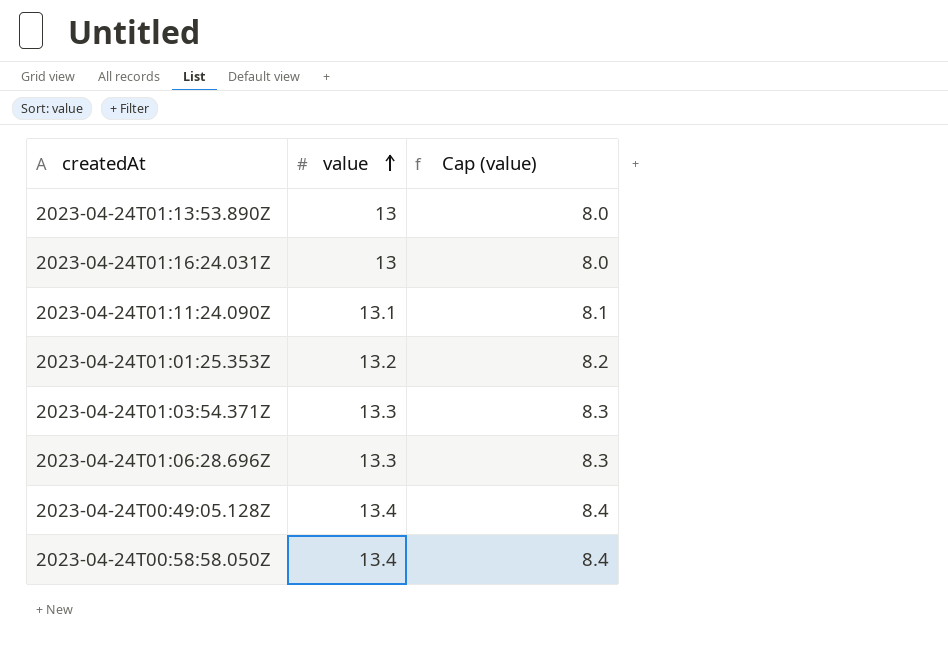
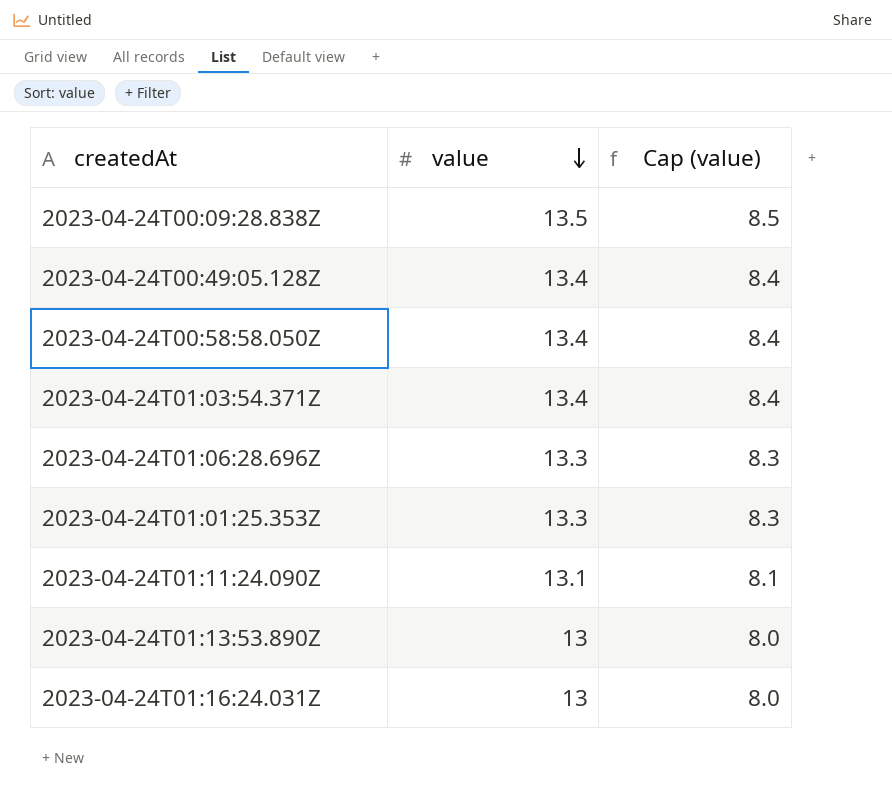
row order: value ascending -> value descending
row 2023-04-24T00:09:28.838Z: none -> 13.5 | 8.5
2023-04-24T01:03:54.371Z | value: 13.3 -> 13.4
2023-04-24T01:03:54.371Z | Cap (value): 8.3 -> 8.4
2023-04-24T01:01:25.353Z | value: 13.2 -> 13.3
2023-04-24T01:01:25.353Z | Cap (value): 8.2 -> 8.3

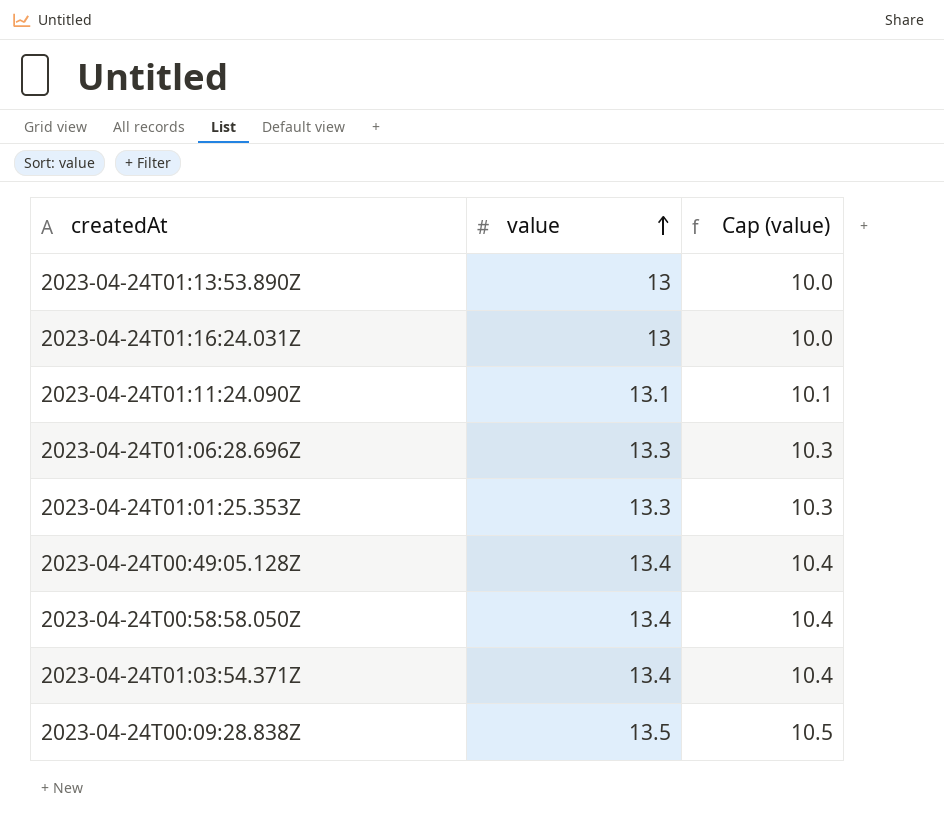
row order: value descending -> value ascending
column Cap (value) | formula: [value] - 5 -> [value] - 3

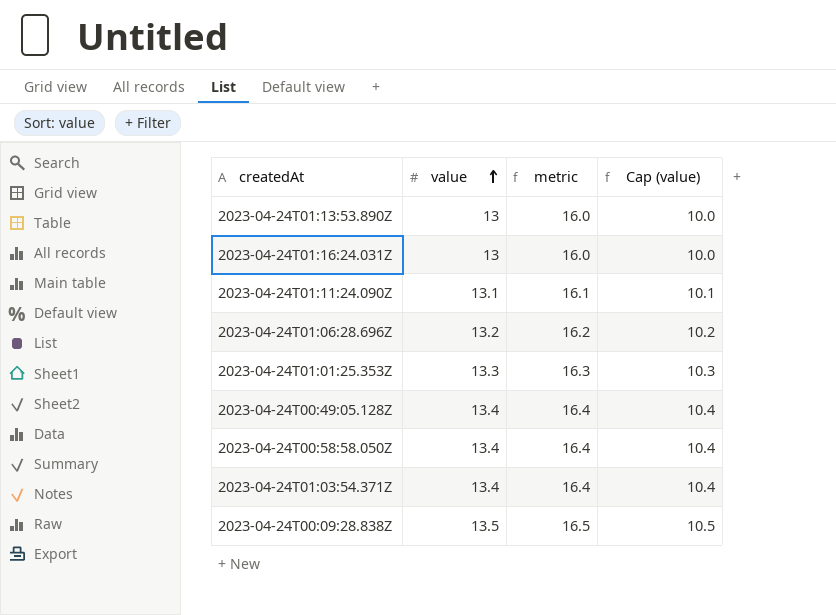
column metric | formula: none -> [value] + 3
2023-04-24T01:06:28.696Z | value: 13.3 -> 13.2
2023-04-24T01:06:28.696Z | Cap (value): 10.3 -> 10.2

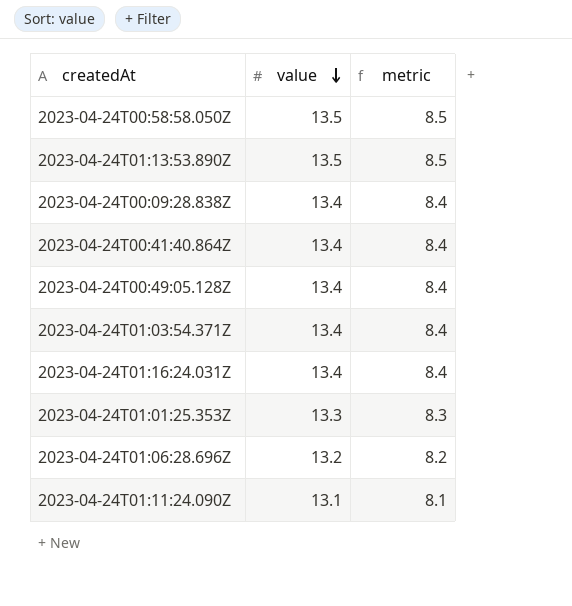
row order: value ascending -> value descending
column Cap (value) | formula: [value] - 3 -> none
column metric | formula: [value] + 3 -> [value] - 5
2023-04-24T00:58:58.050Z | value: 13.4 -> 13.5
2023-04-24T01:13:53.890Z | value: 13 -> 13.5
2023-04-24T00:09:28.838Z | value: 13.5 -> 13.4
row 2023-04-24T00:41:40.864Z: none -> 13.4 | 8.4
2023-04-24T01:16:24.031Z | value: 13 -> 13.4

